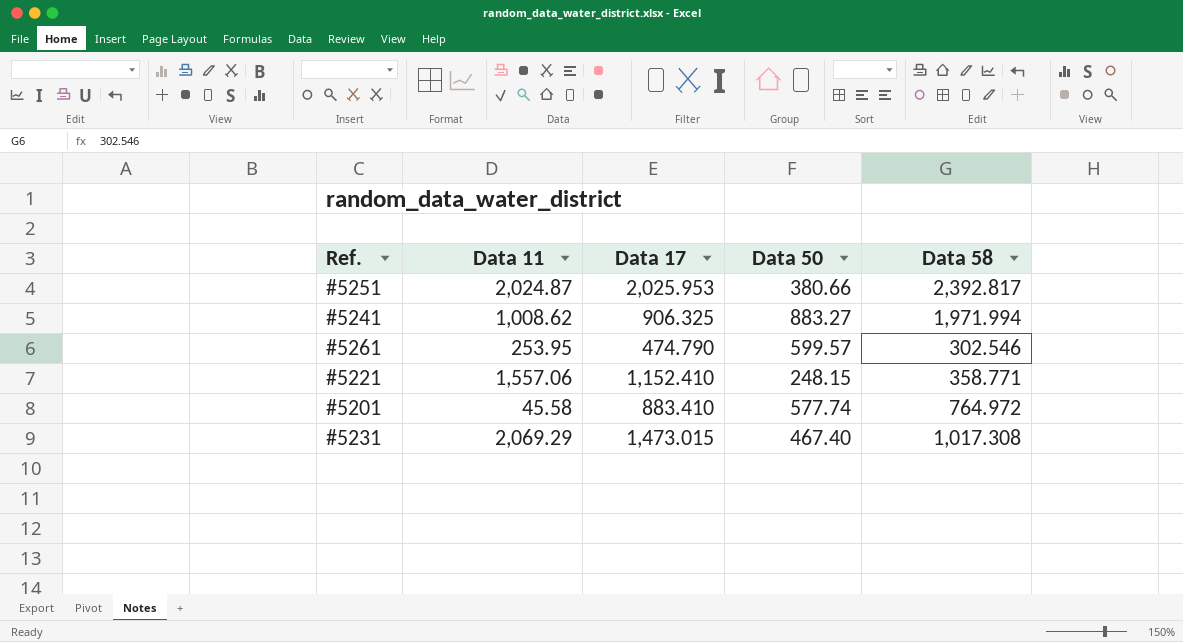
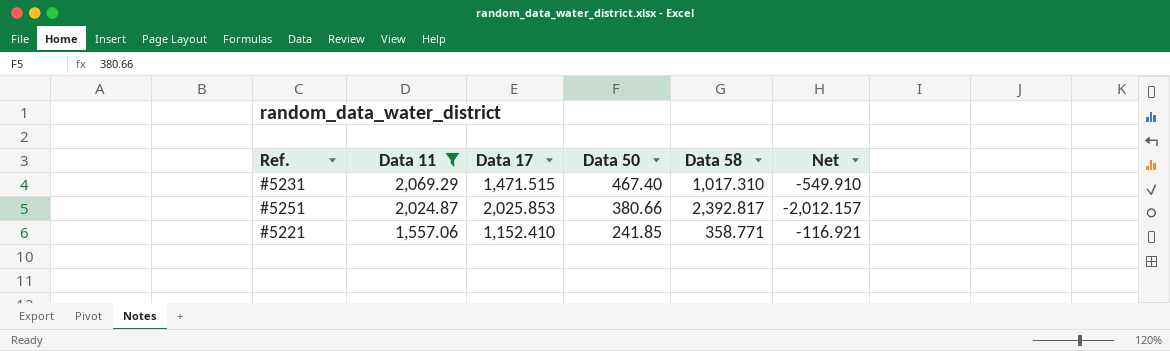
filter: none -> Data 11 >= 1,557.06
row order: none -> Data 11 descending
column Net | formula: none -> [Data 50] - [Data 58]
#5231 | Data 17: 1,473.015 -> 1,471.515
#5231 | Data 58: 1,017.308 -> 1,017.310
#5251 | Data 17: 2,025.953 -> 2,025.853
#5221 | Data 50: 248.15 -> 241.85

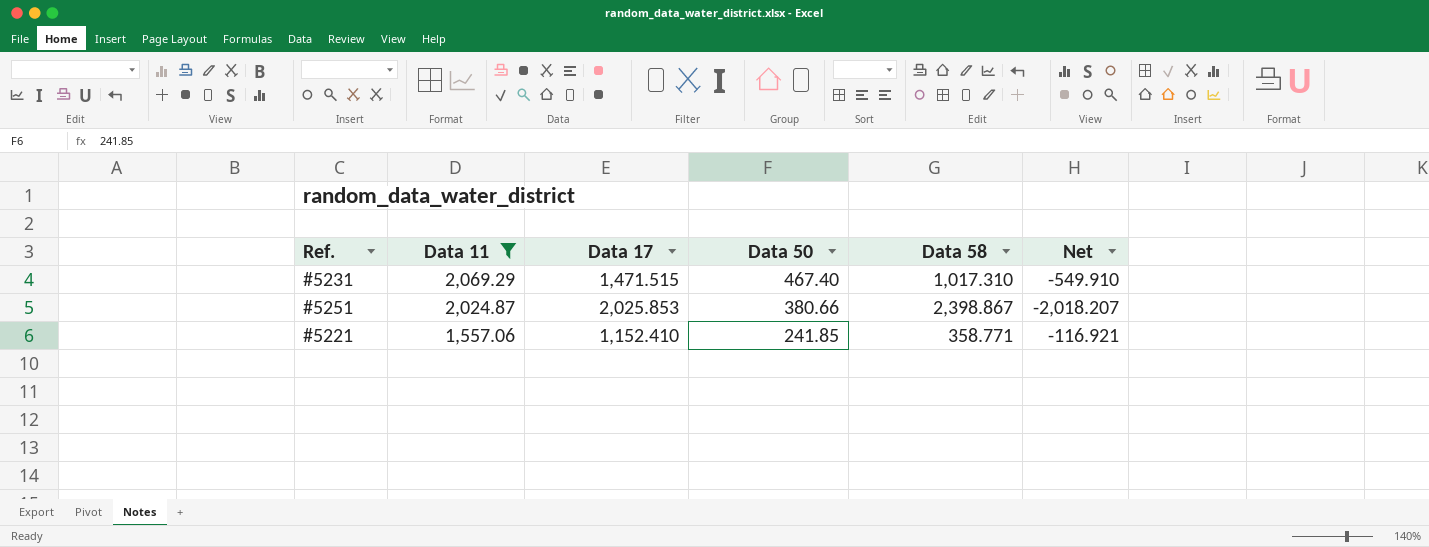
#5251 | Data 58: 2,392.817 -> 2,398.867
#5251 | Net: -2,012.157 -> -2,018.207

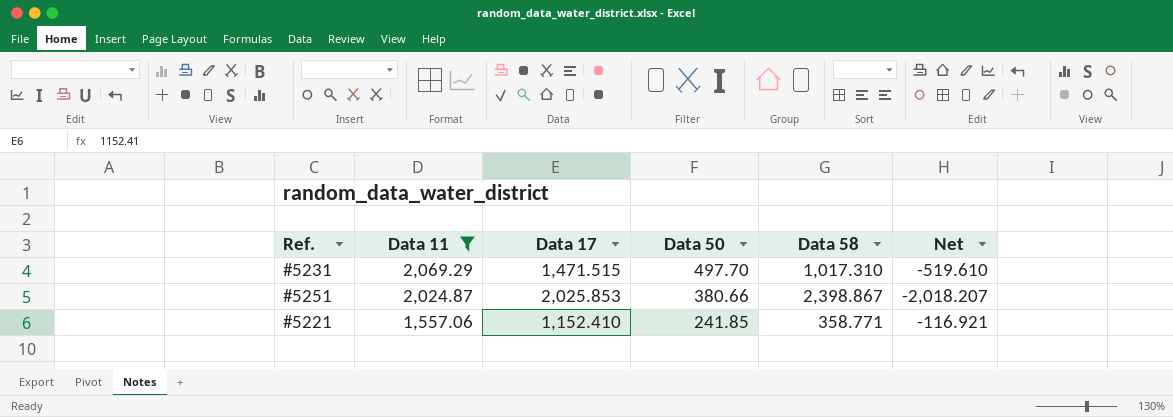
#5231 | Data 50: 467.40 -> 497.70
#5231 | Net: -549.910 -> -519.610

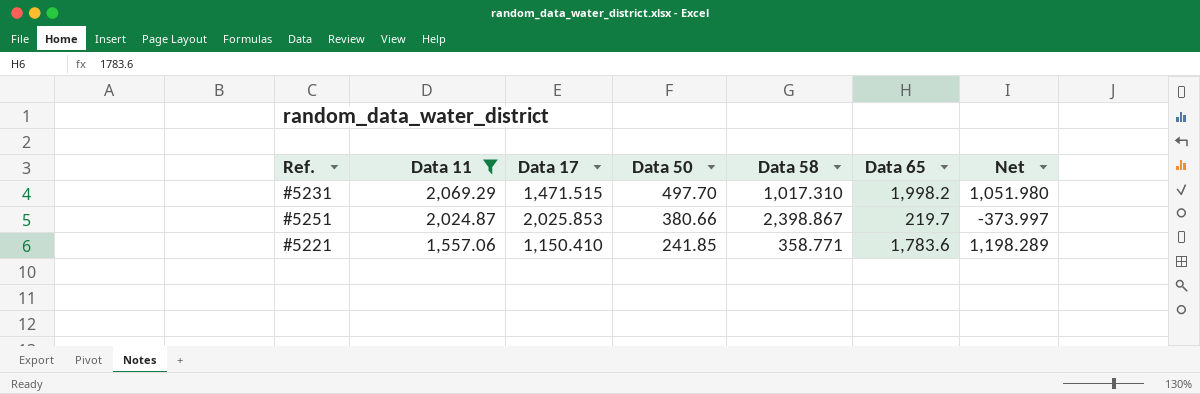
column Data 65 | position: none -> 6
column Net | formula: [Data 50] - [Data 58] -> [Data 11] - [Data 58]
#5221 | Data 17: 1,152.410 -> 1,150.410

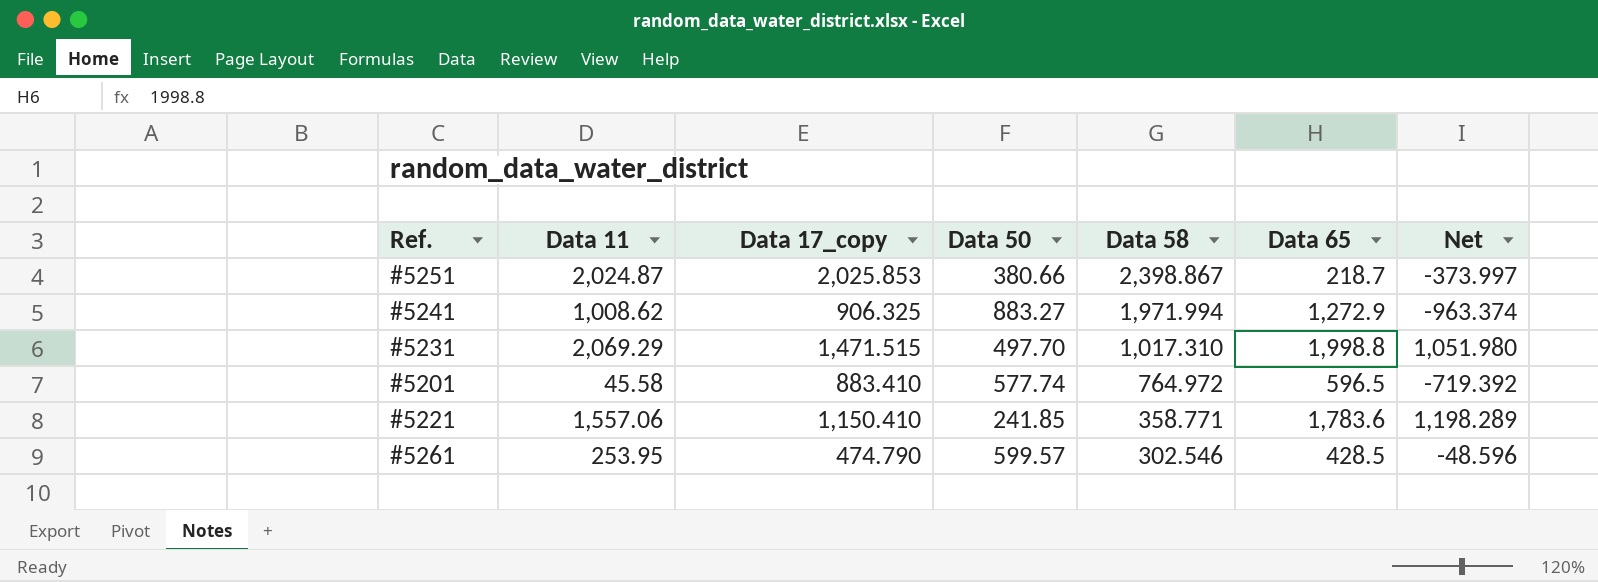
filter: Data 11 >= 1,557.06 -> none
row order: Data 11 descending -> Data 58 descending
column name: Data 17 -> Data 17_copy
#5251 | Data 65: 219.7 -> 218.7
#5231 | Data 65: 1,998.2 -> 1,998.8

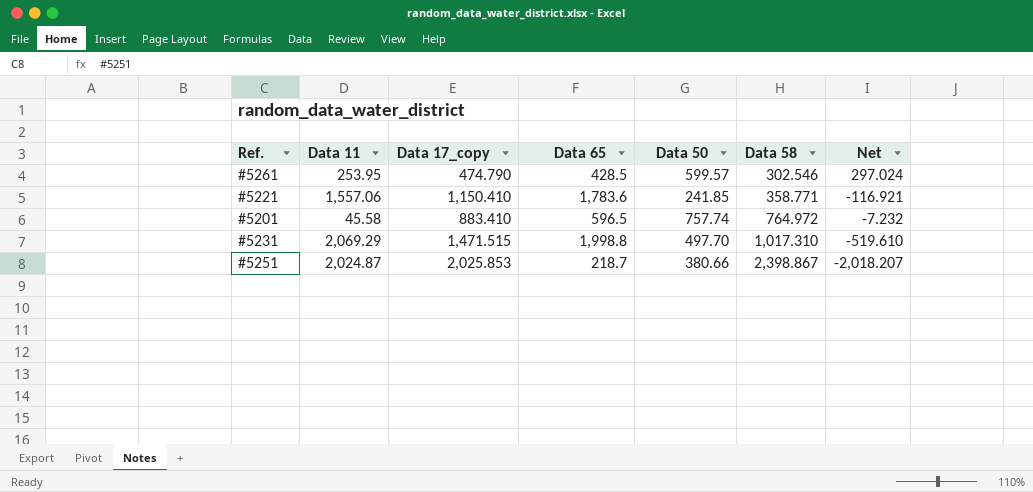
row order: Data 58 descending -> Data 58 ascending
column Data 65 | position: 6 -> 4
column Net | formula: [Data 11] - [Data 58] -> [Data 50] - [Data 58]
row #5241: 1,008.62 | 906.325 | 883.27 | 1,971.994 | 1,272.9 | -963.374 -> none
#5201 | Data 50: 577.74 -> 757.74

